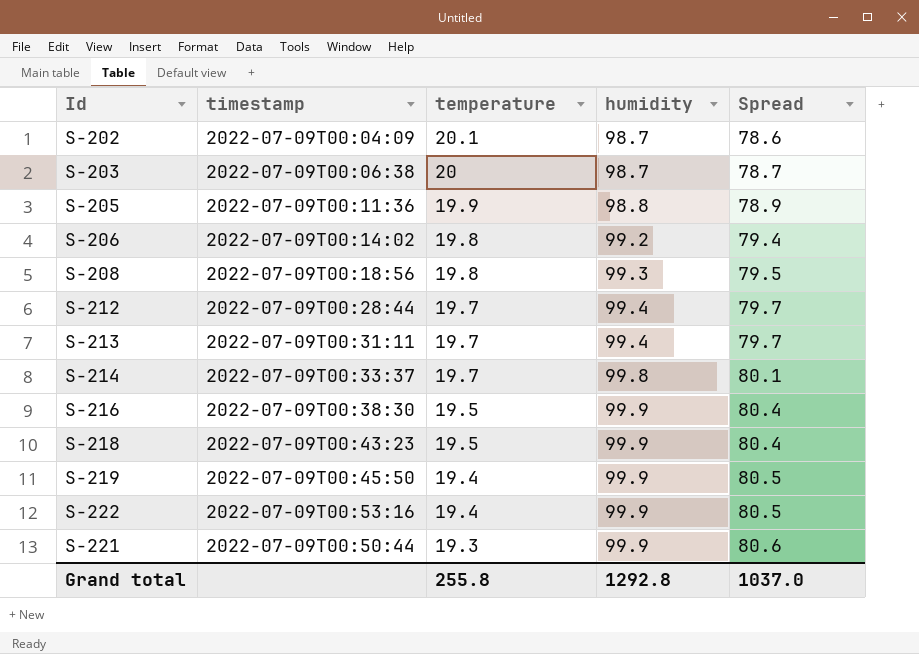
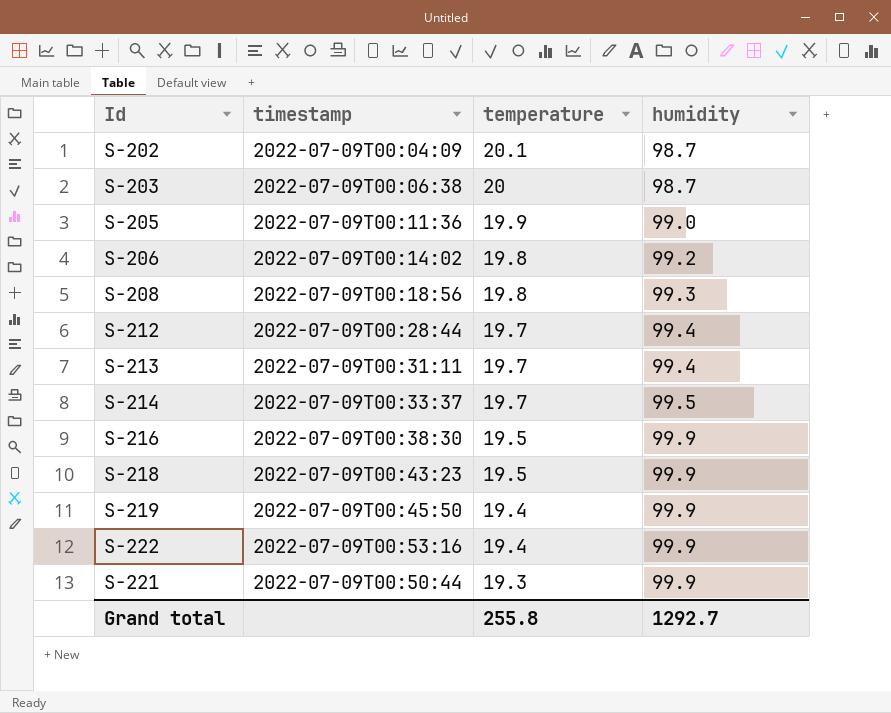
column Spread | formula: [humidity] - [temperature] -> none
S-205 | humidity: 98.8 -> 99.0
S-214 | humidity: 99.8 -> 99.5
Grand total | humidity: 1292.8 -> 1292.7

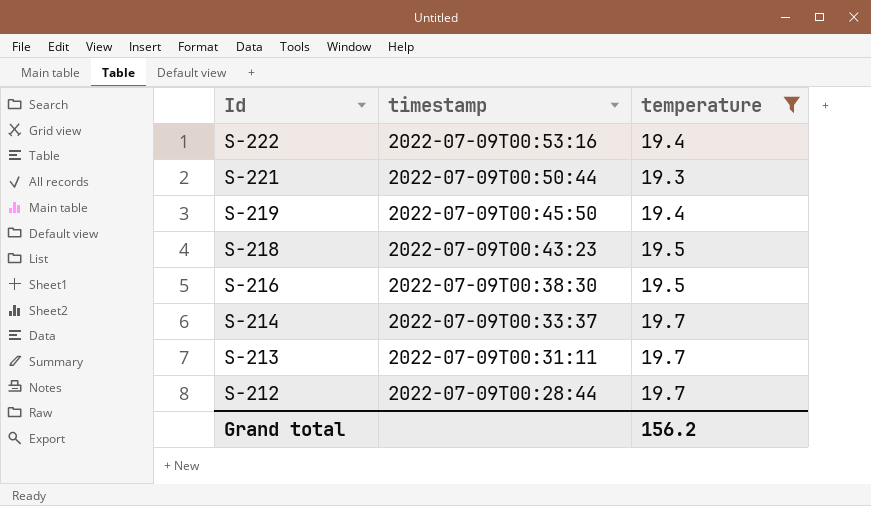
filter: none -> temperature <= 19.7
row order: temperature descending -> Id descending
column humidity | position: 4 -> none
Grand total | temperature: 255.8 -> 156.2

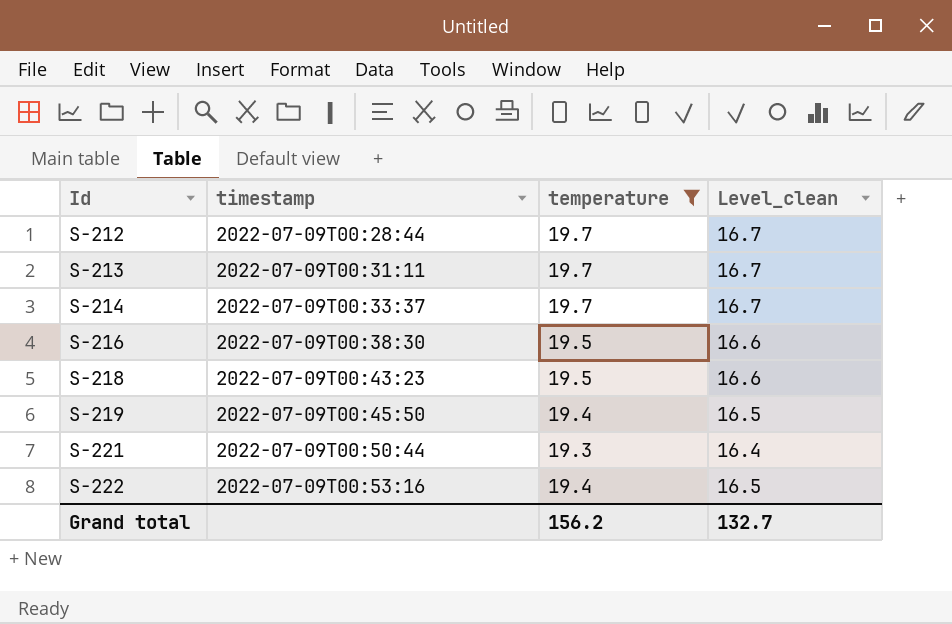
row order: Id descending -> Id ascending
column Level_clean | formula: none -> [temperature] * 0.85

